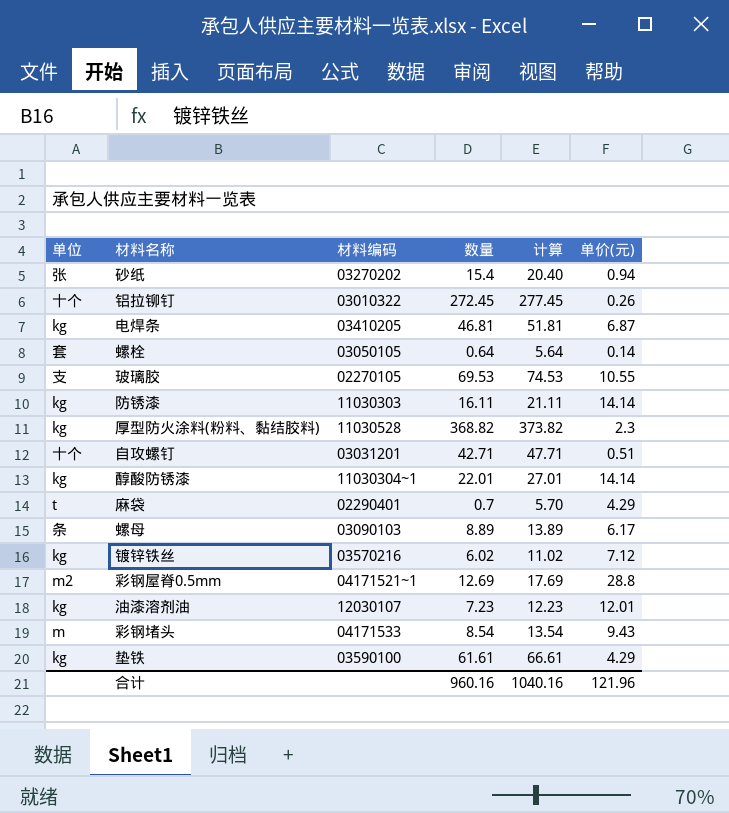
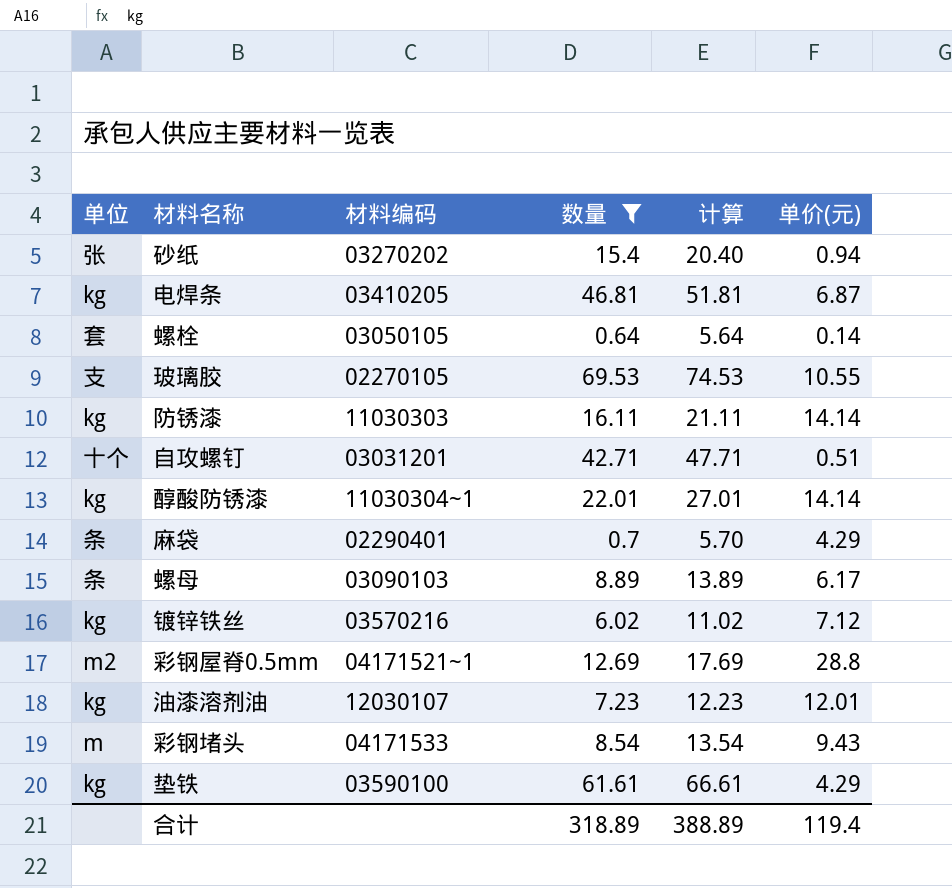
filter: none -> 数量 <= 69.53
麻袋 | 单位: t -> 条
合计 | 数量: 960.16 -> 318.89
合计 | 计算: 1040.16 -> 388.89
合计 | 单价(元): 121.96 -> 119.4

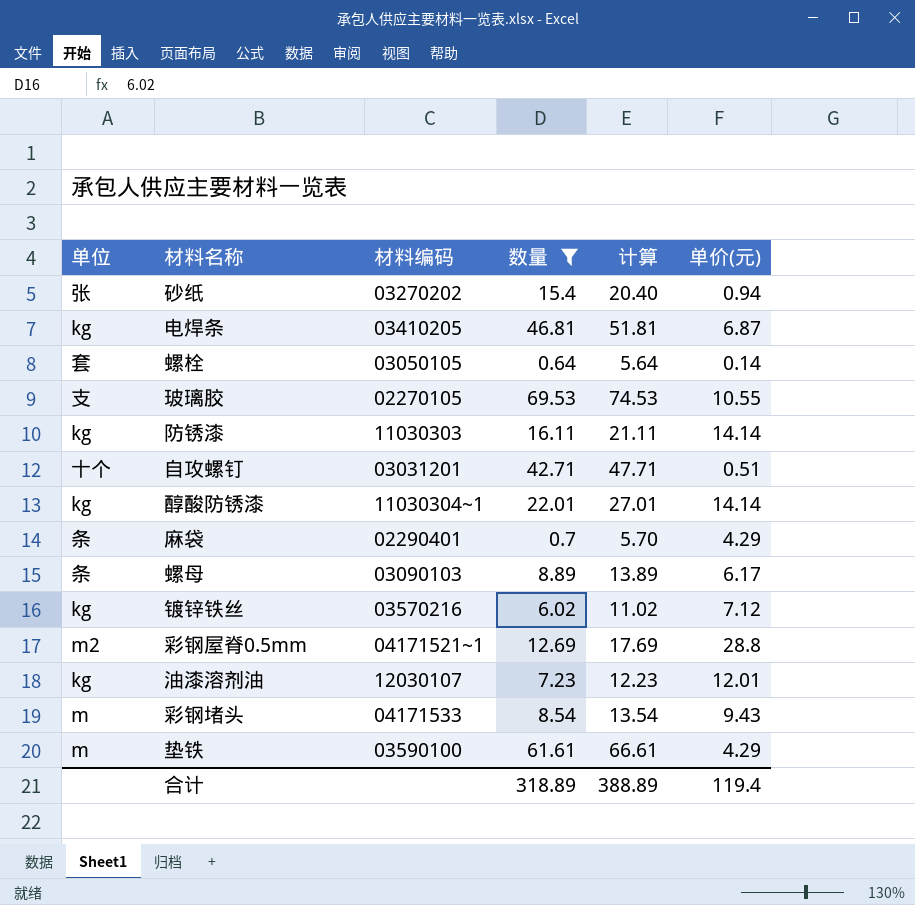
垫铁 | 单位: kg -> m

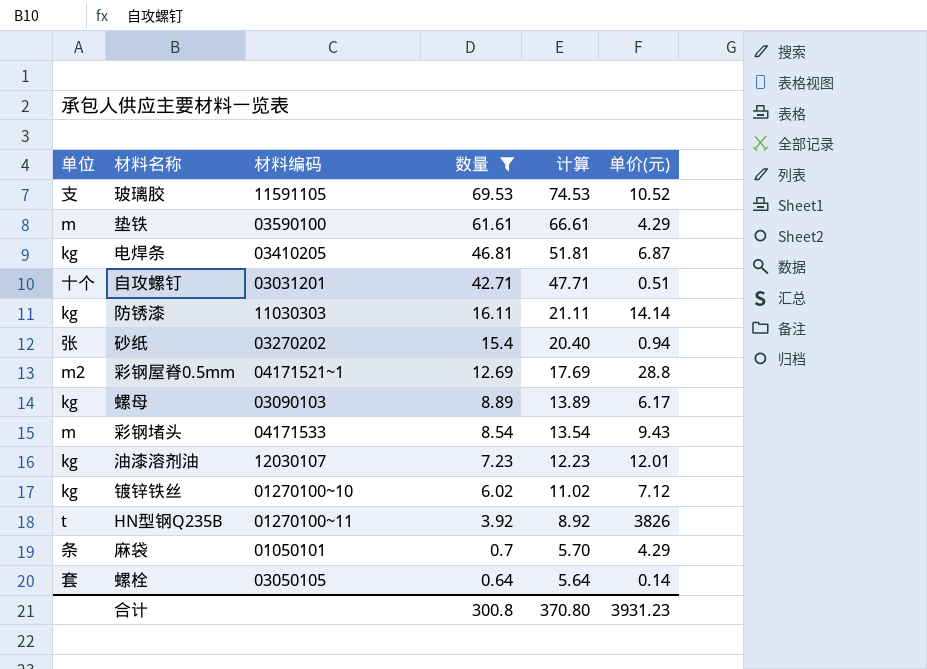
row order: none -> 数量 descending
row 醇酸防锈漆: kg | 11030304~1 | 22.01 | 27.01 | 14.14 -> none
玻璃胶 | 材料编码: 02270105 -> 11591105
玻璃胶 | 单价(元): 10.55 -> 10.52
螺母 | 单位: 条 -> kg
镀锌铁丝 | 材料编码: 03570216 -> 01270100~10
row HN型钢Q235B: none -> t | 01270100~11 | 3.92 | 8.92 | 3826
麻袋 | 材料编码: 02290401 -> 01050101
合计 | 数量: 318.89 -> 300.8
合计 | 计算: 388.89 -> 370.80
合计 | 单价(元): 119.4 -> 3931.23

